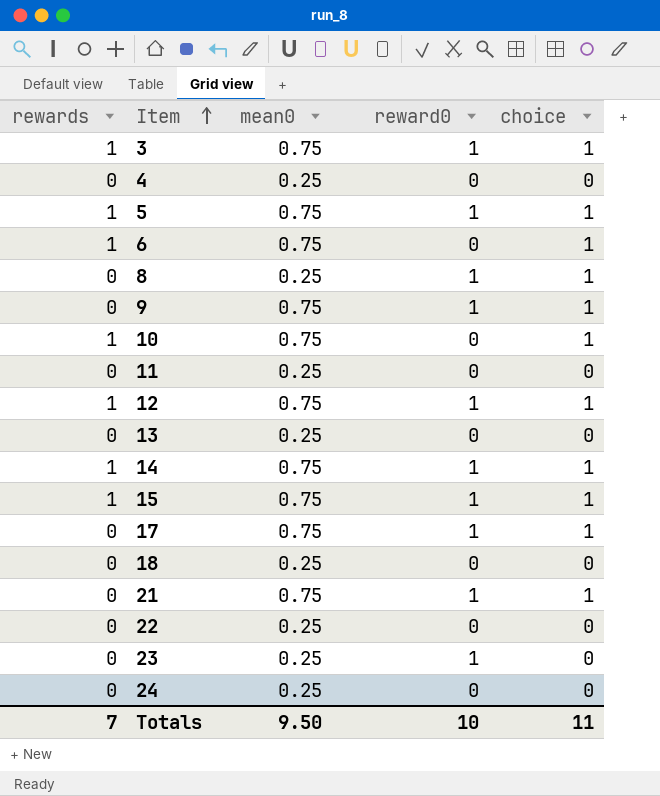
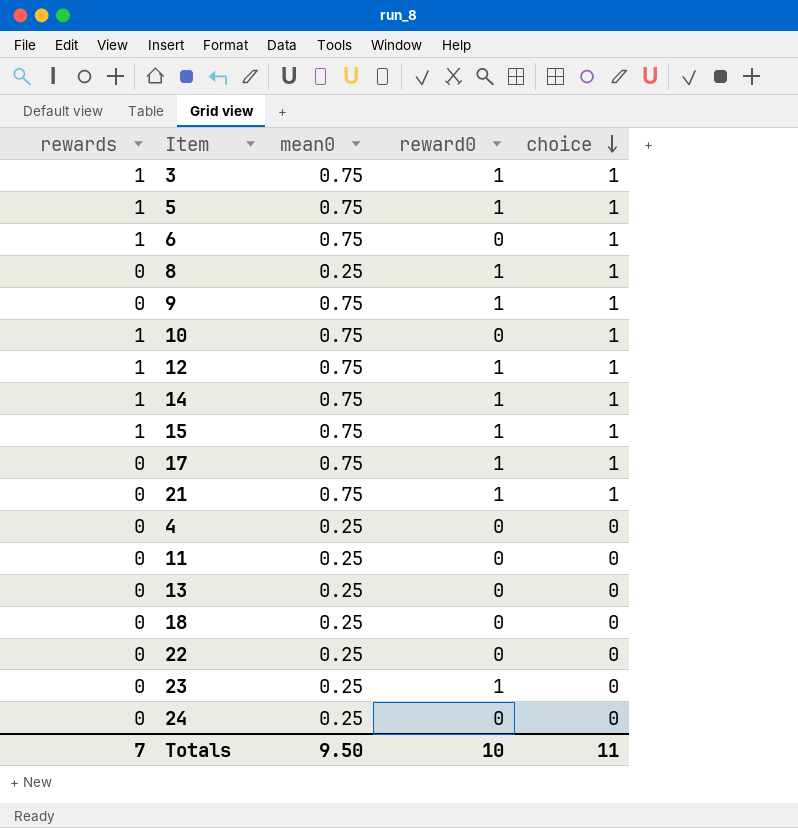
row order: Item ascending -> choice descending

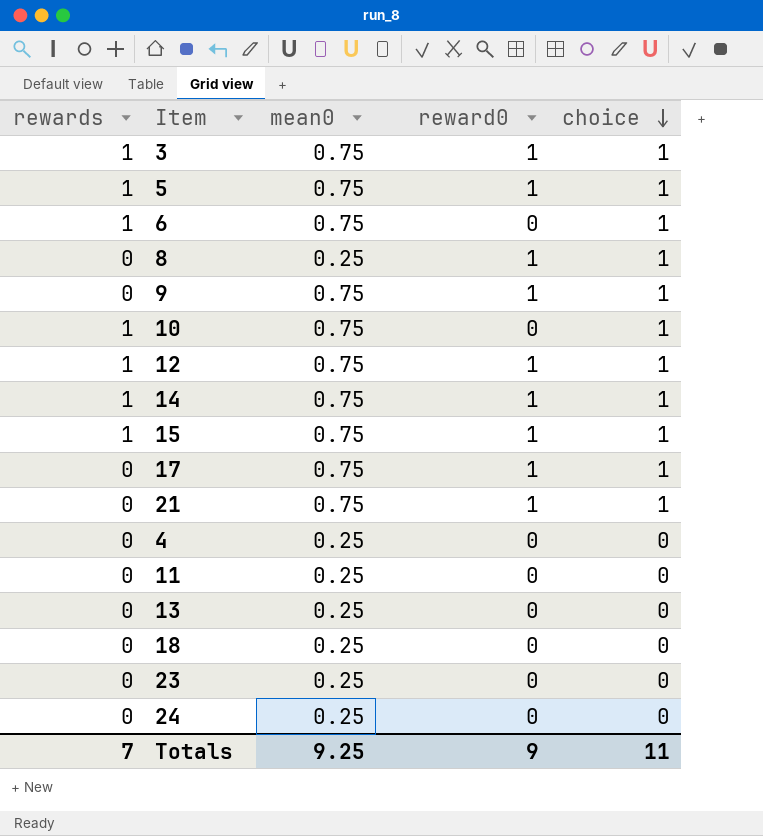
row 22: 0 | 0.25 | 0 | 0 -> none
23 | reward0: 1 -> 0
Totals | mean0: 9.50 -> 9.25
Totals | reward0: 10 -> 9

